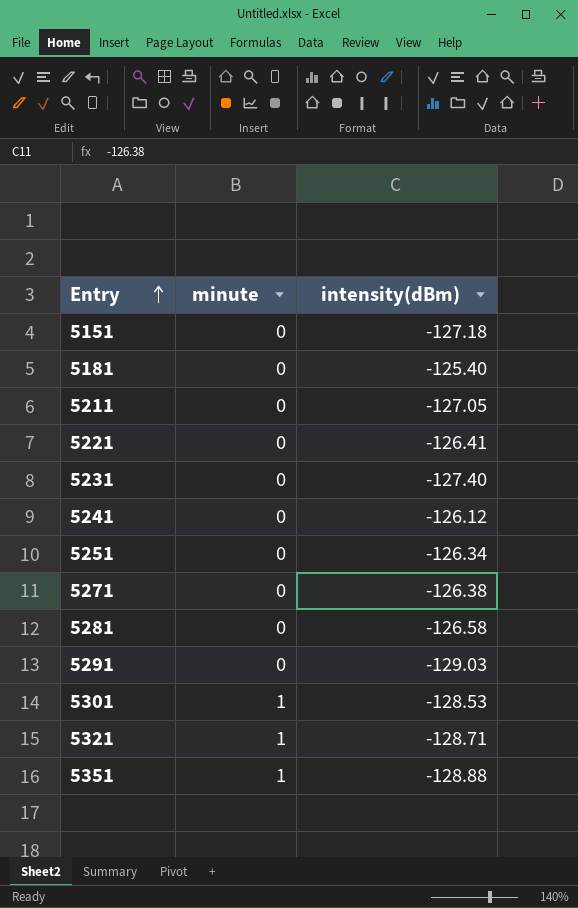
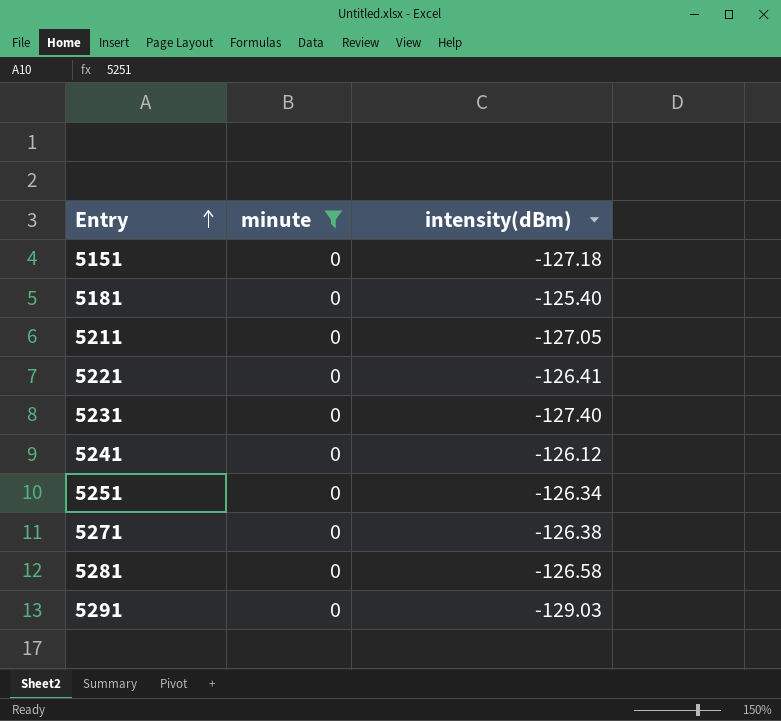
filter: none -> minute = 0

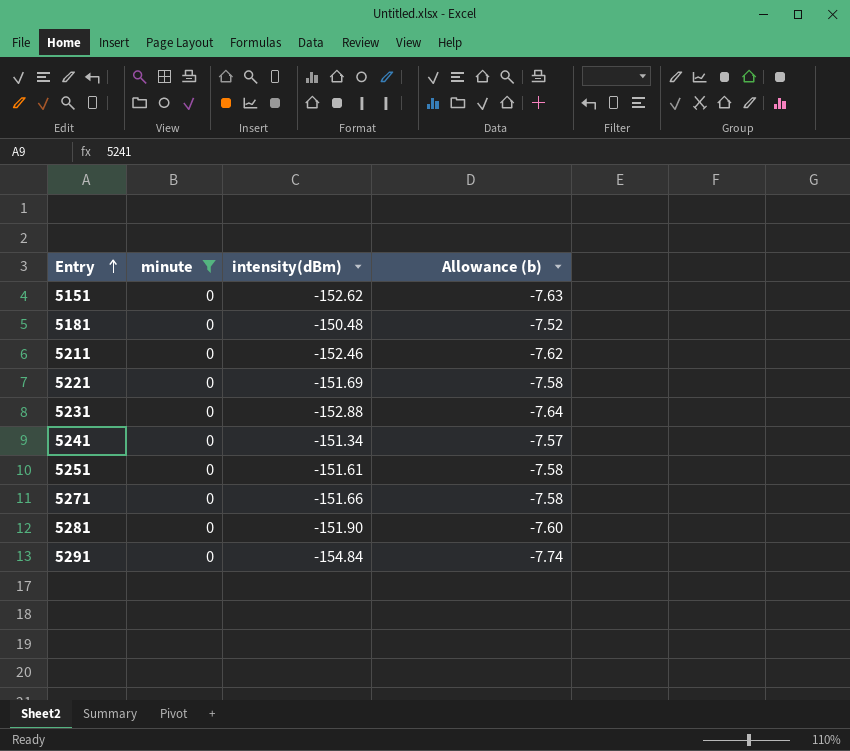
column Allowance (b) | formula: none -> [intensity(dBm)] * 0.05
5151 | intensity(dBm): -127.18 -> -152.62
5181 | intensity(dBm): -125.40 -> -150.48
5211 | intensity(dBm): -127.05 -> -152.46
5221 | intensity(dBm): -126.41 -> -151.69
5231 | intensity(dBm): -127.40 -> -152.88
5241 | intensity(dBm): -126.12 -> -151.34
5251 | intensity(dBm): -126.34 -> -151.61
5271 | intensity(dBm): -126.38 -> -151.66
5281 | intensity(dBm): -126.58 -> -151.90
5291 | intensity(dBm): -129.03 -> -154.84

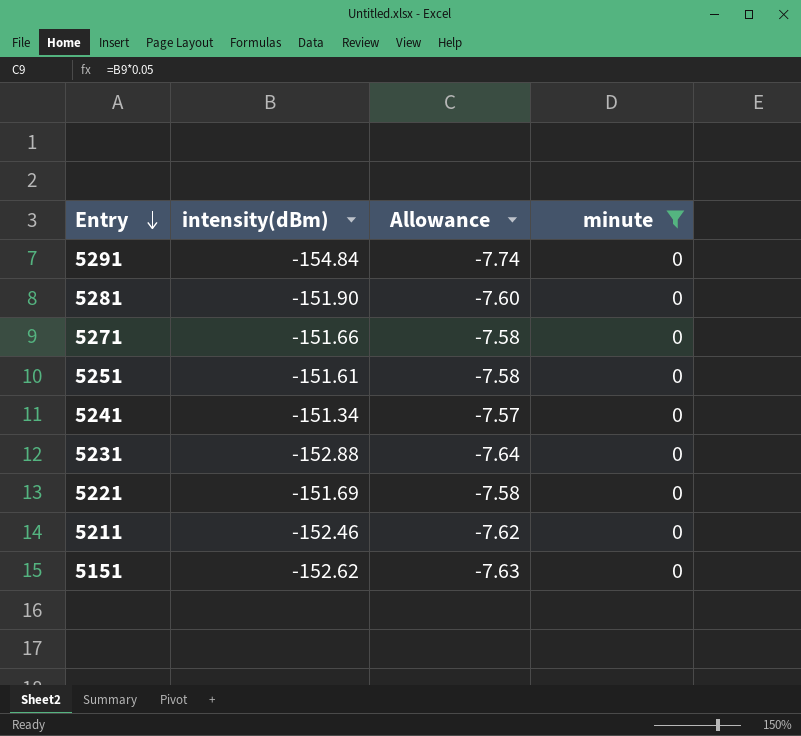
row order: Entry ascending -> Entry descending
column name: Allowance (b) -> Allowance
column minute | position: 2 -> 4
row 5181: 0 | -150.48 | -7.52 -> none

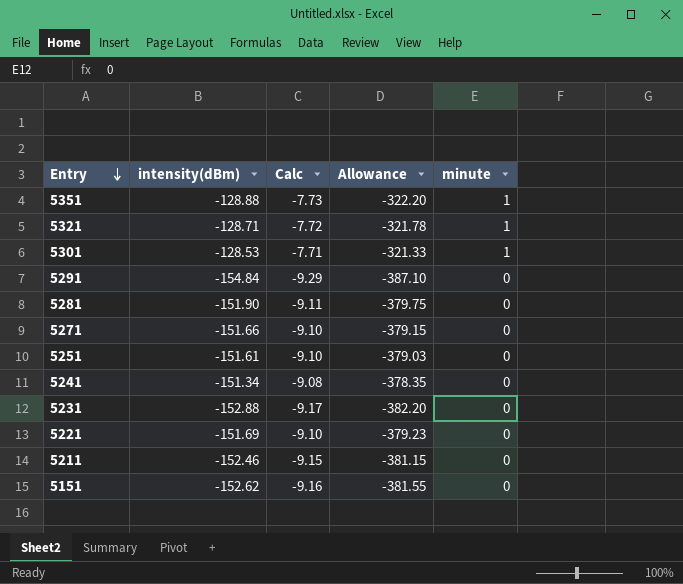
filter: minute = 0 -> none
column Calc | formula: none -> [intensity(dBm)] * 0.06
column Allowance | formula: [intensity(dBm)] * 0.05 -> [intensity(dBm)] * 2.5

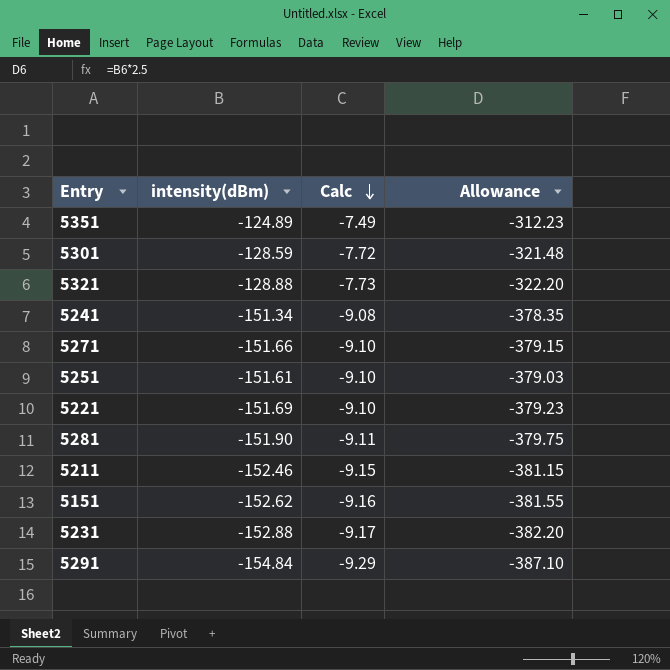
row order: Entry descending -> Calc descending
column minute | position: 5 -> none
5351 | intensity(dBm): -128.88 -> -124.89
5351 | Calc: -7.73 -> -7.49
5351 | Allowance: -322.20 -> -312.23
5301 | intensity(dBm): -128.53 -> -128.59
5301 | Calc: -7.71 -> -7.72
5301 | Allowance: -321.33 -> -321.48
5321 | intensity(dBm): -128.71 -> -128.88
5321 | Calc: -7.72 -> -7.73
5321 | Allowance: -321.78 -> -322.20

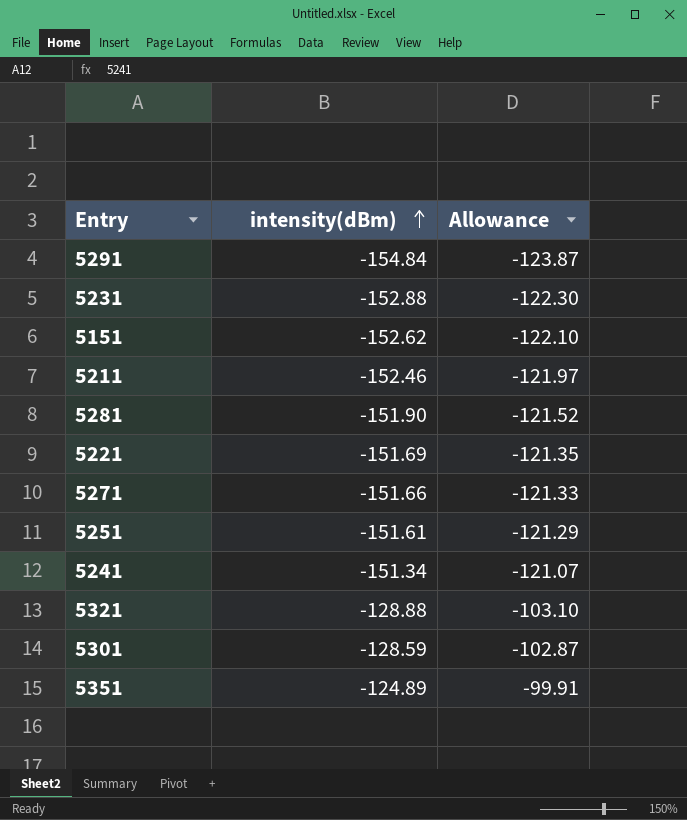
row order: Calc descending -> intensity(dBm) ascending
column Calc | formula: [intensity(dBm)] * 0.06 -> none
column Allowance | formula: [intensity(dBm)] * 2.5 -> [intensity(dBm)] * 0.8

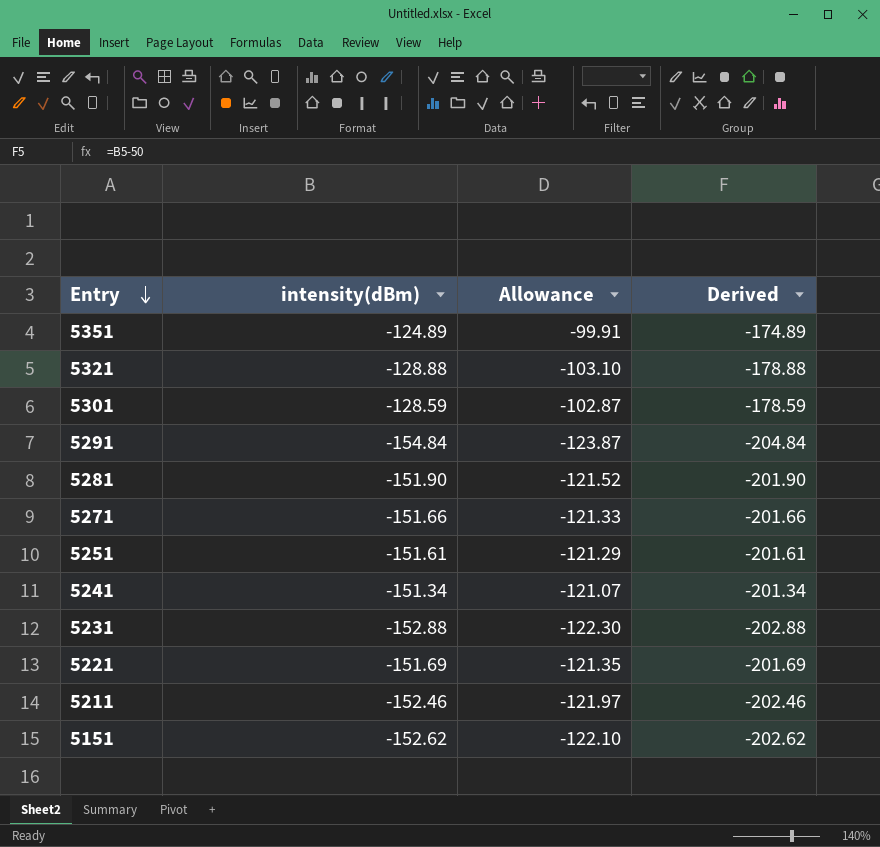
row order: intensity(dBm) ascending -> Entry descending
column Derived | formula: none -> [intensity(dBm)] - 50

